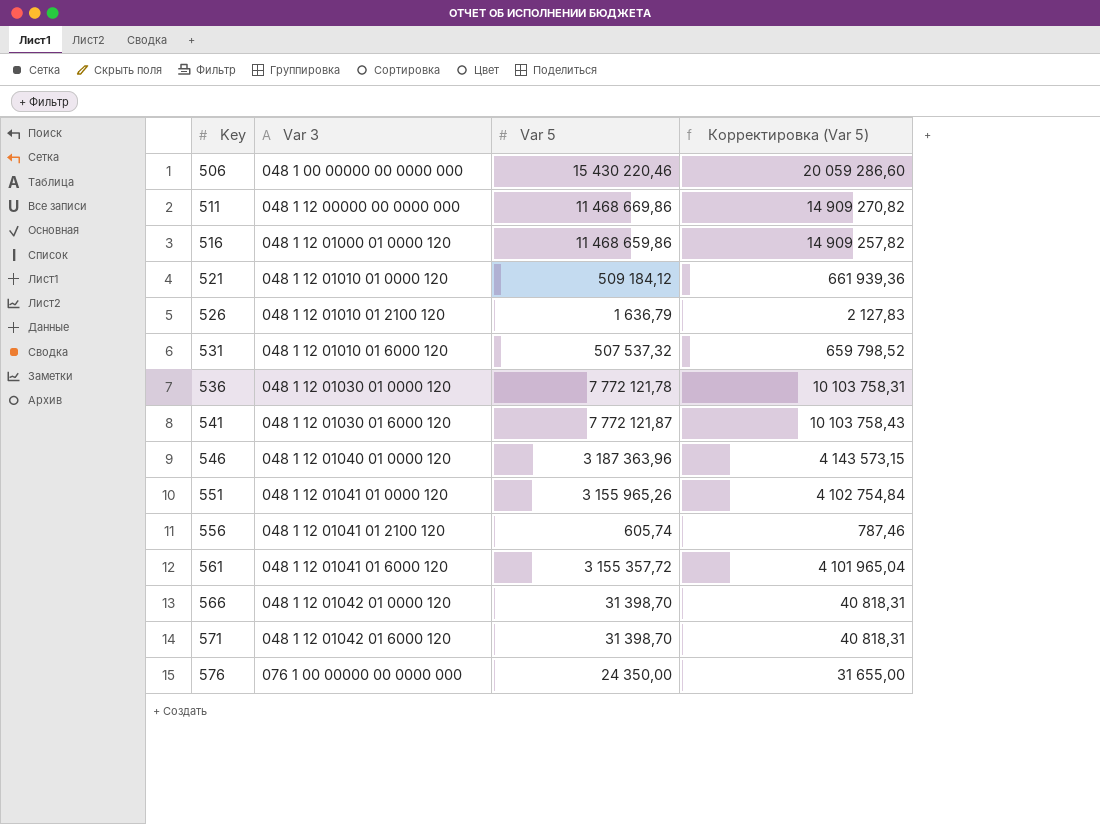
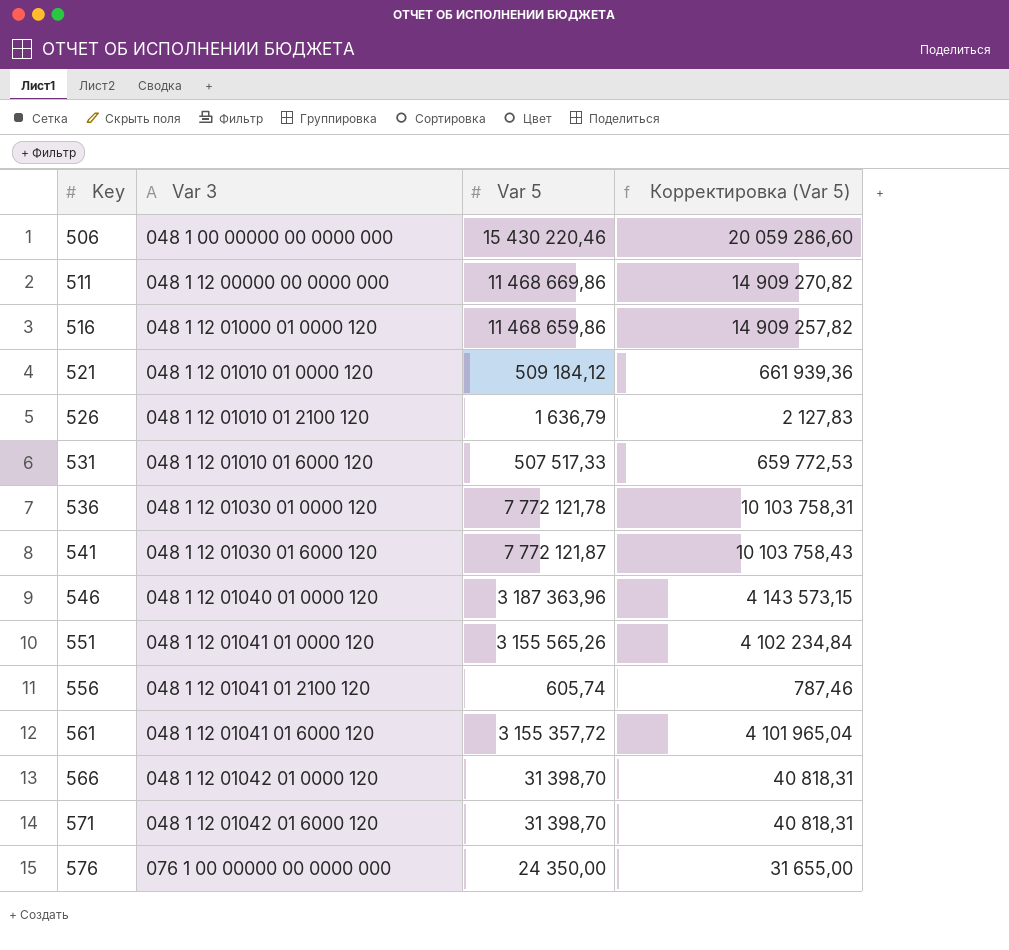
531 | Var 5: 507 537,32 -> 507 517,33
531 | Корректировка (Var 5): 659 798,52 -> 659 772,53
551 | Var 5: 3 155 965,26 -> 3 155 565,26
551 | Корректировка (Var 5): 4 102 754,84 -> 4 102 234,84

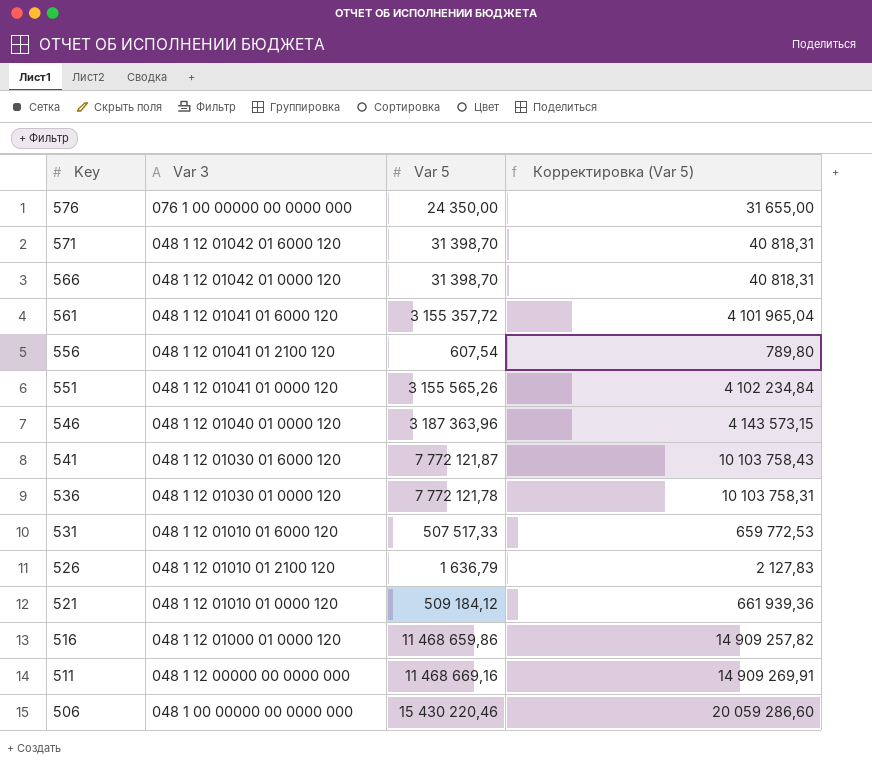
row order: Key ascending -> Key descending
556 | Var 5: 605,74 -> 607,54
556 | Корректировка (Var 5): 787,46 -> 789,80
511 | Var 5: 11 468 669,86 -> 11 468 669,16
511 | Корректировка (Var 5): 14 909 270,82 -> 14 909 269,91

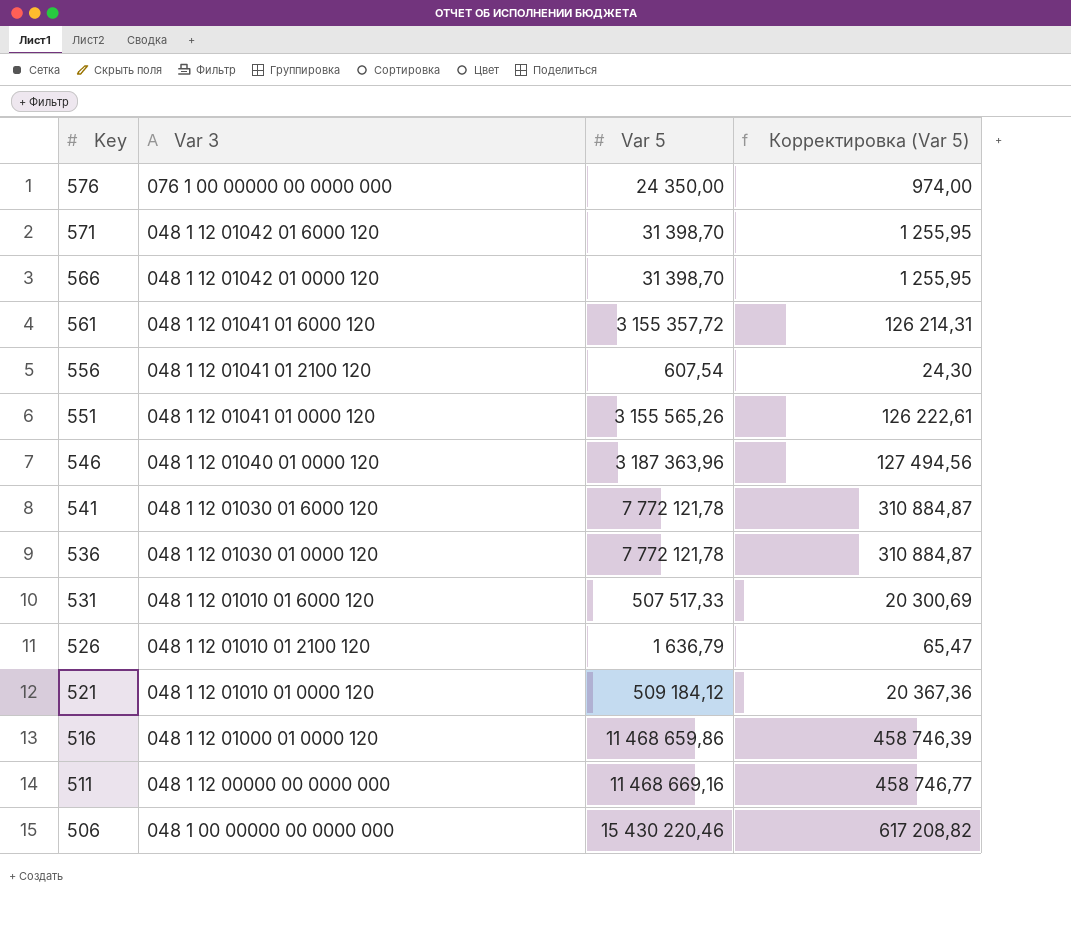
column Корректировка (Var 5) | formula: [Var 5] * 1,3 -> [Var 5] * 0,04
541 | Var 5: 7 772 121,87 -> 7 772 121,78

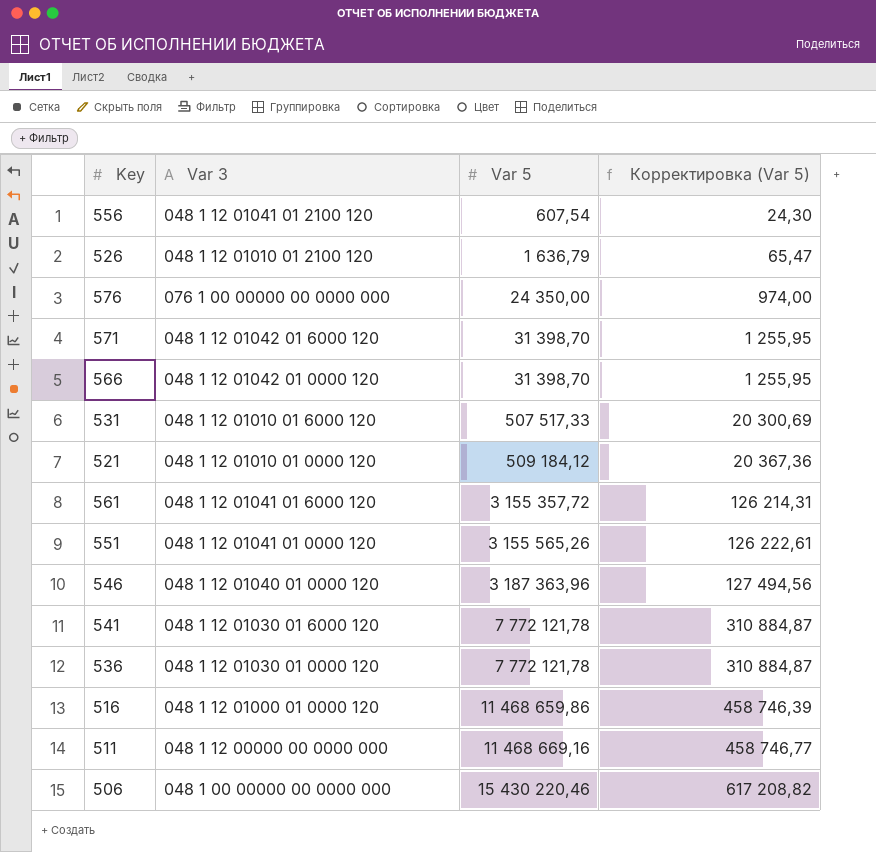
row order: Key descending -> Var 5 ascending

